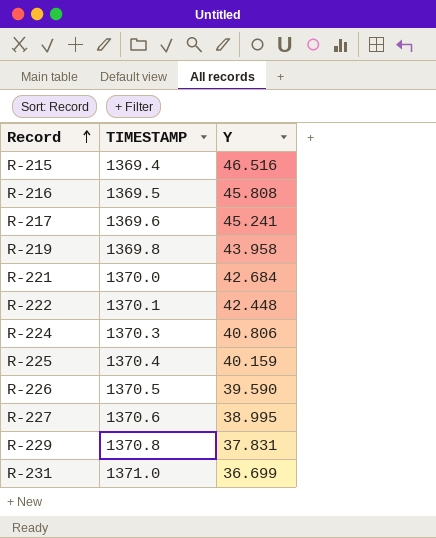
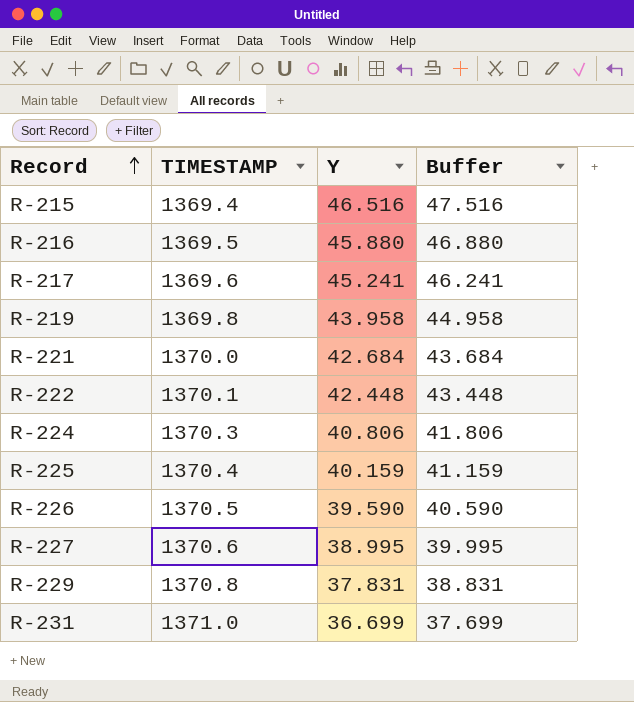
column Buffer | formula: none -> [Y] + 1
R-216 | Y: 45.808 -> 45.880

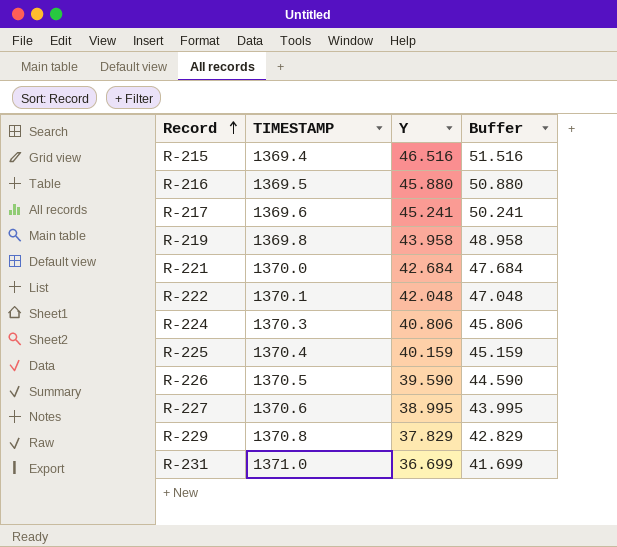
column Buffer | formula: [Y] + 1 -> [Y] + 5
R-222 | Y: 42.448 -> 42.048
R-229 | Y: 37.831 -> 37.829

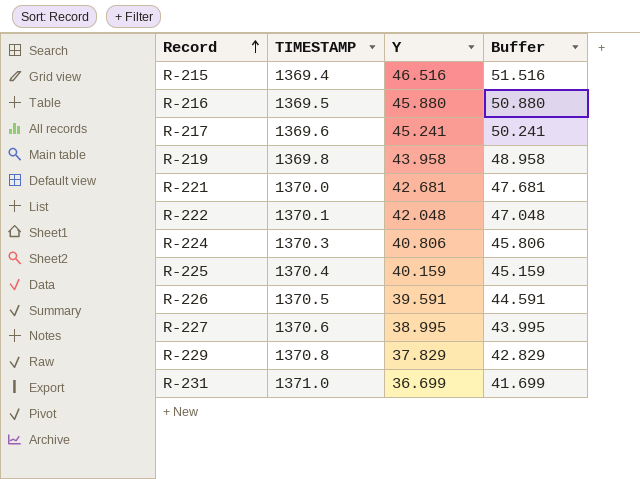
R-221 | Y: 42.684 -> 42.681
R-221 | Buffer: 47.684 -> 47.681
R-226 | Y: 39.590 -> 39.591
R-226 | Buffer: 44.590 -> 44.591

